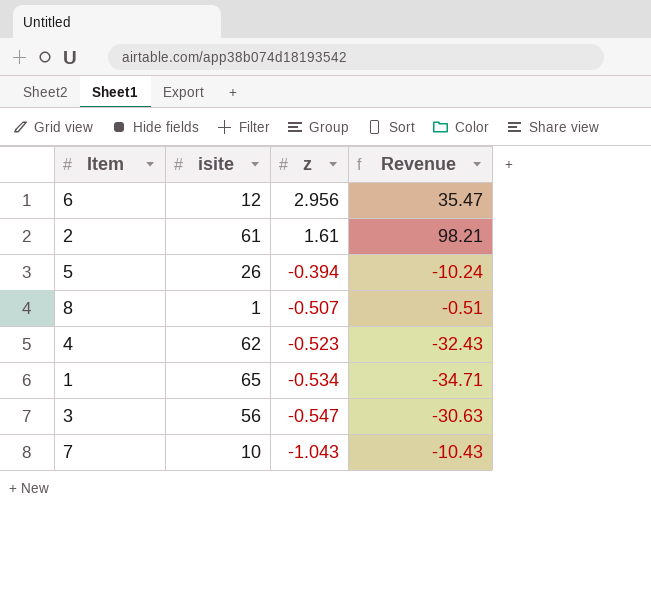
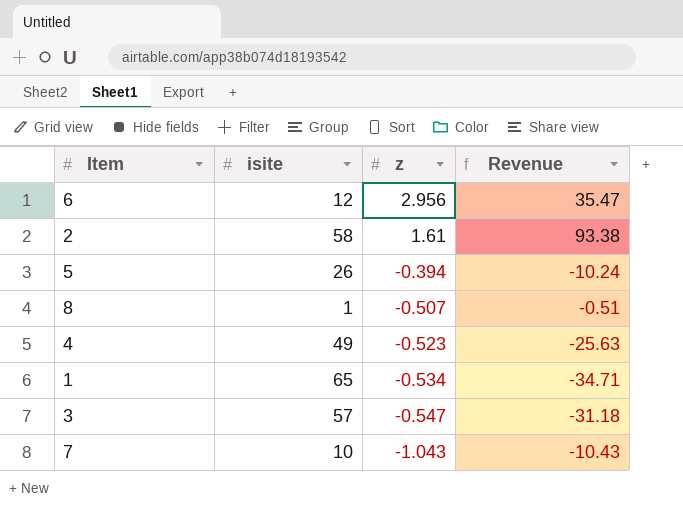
2 | isite: 61 -> 58
2 | Revenue: 98.21 -> 93.38
4 | isite: 62 -> 49
4 | Revenue: -32.43 -> -25.63
3 | isite: 56 -> 57
3 | Revenue: -30.63 -> -31.18

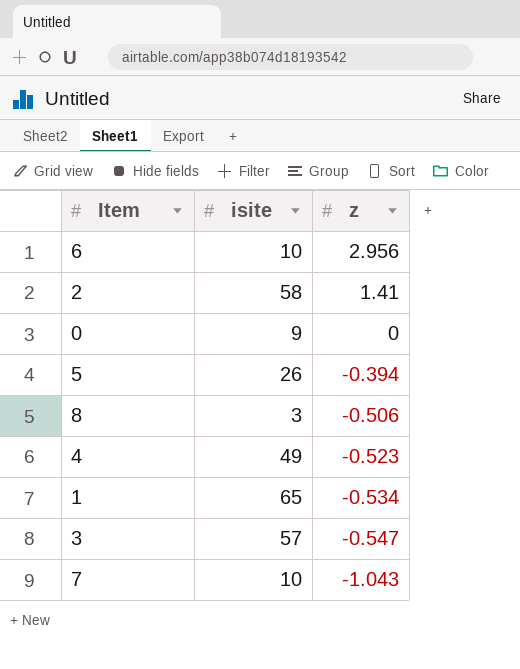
column Revenue | formula: [isite] * [z] -> none
6 | isite: 12 -> 10
2 | z: 1.61 -> 1.41
row 0: none -> 9 | 0
8 | isite: 1 -> 3
8 | z: -0.507 -> -0.506

